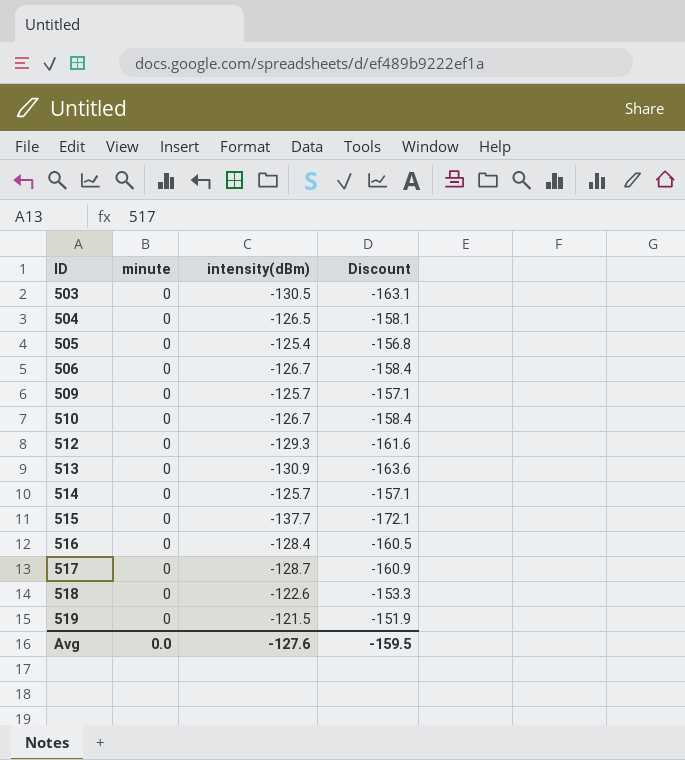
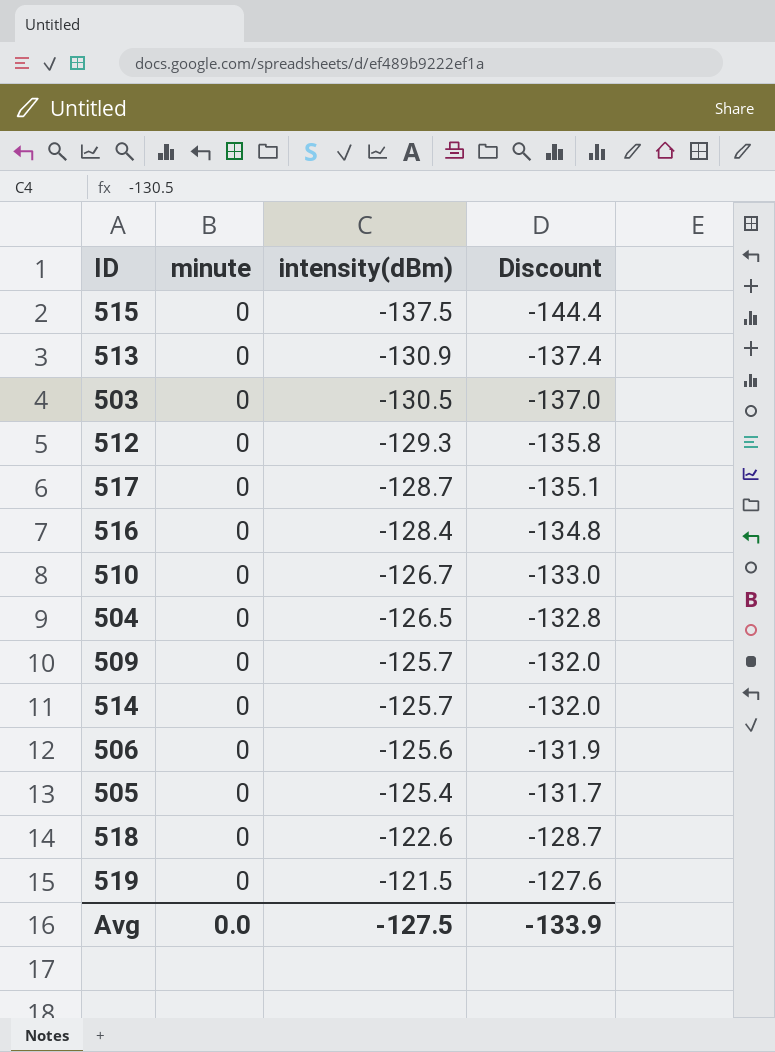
row order: ID ascending -> intensity(dBm) ascending
column Discount | formula: [intensity(dBm)] * 1.25 -> [intensity(dBm)] * 1.05
515 | intensity(dBm): -137.7 -> -137.5
506 | intensity(dBm): -126.7 -> -125.6
Avg | intensity(dBm): -127.6 -> -127.5
Avg | Discount: -159.5 -> -133.9

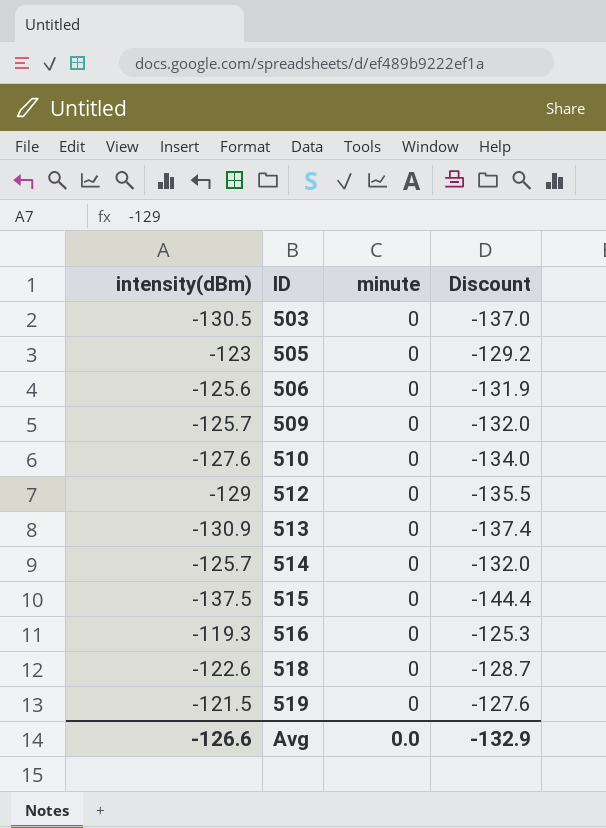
row order: intensity(dBm) ascending -> ID ascending
column intensity(dBm) | position: 3 -> 1
row 517: 0 | -128.7 | -135.1 -> none
row 504: 0 | -126.5 | -132.8 -> none
505 | intensity(dBm): -125.4 -> -123
505 | Discount: -131.7 -> -129.2
510 | intensity(dBm): -126.7 -> -127.6
510 | Discount: -133.0 -> -134.0
512 | intensity(dBm): -129.3 -> -129
512 | Discount: -135.8 -> -135.5
516 | intensity(dBm): -128.4 -> -119.3
516 | Discount: -134.8 -> -125.3
Avg | intensity(dBm): -127.5 -> -126.6
Avg | Discount: -133.9 -> -132.9

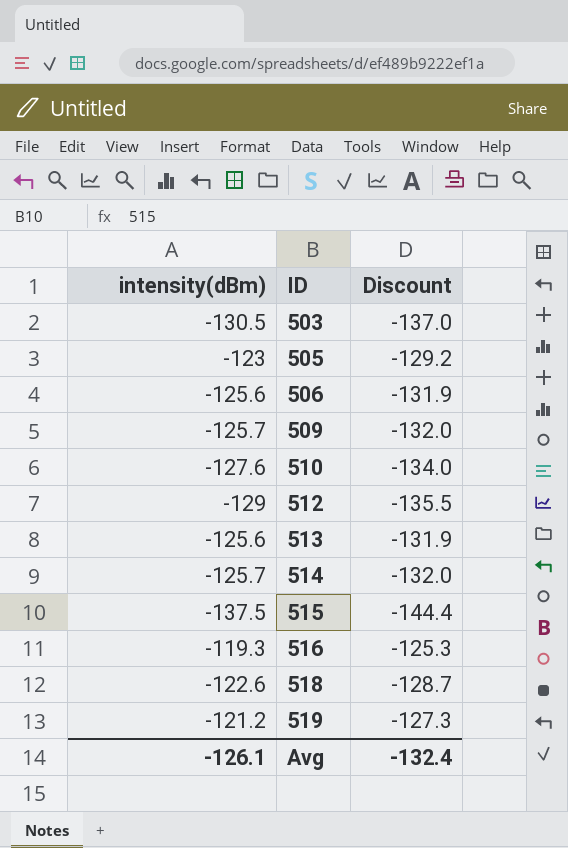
column minute | position: 3 -> none
513 | intensity(dBm): -130.9 -> -125.6
513 | Discount: -137.4 -> -131.9
519 | intensity(dBm): -121.5 -> -121.2
519 | Discount: -127.6 -> -127.3
Avg | intensity(dBm): -126.6 -> -126.1
Avg | Discount: -132.9 -> -132.4

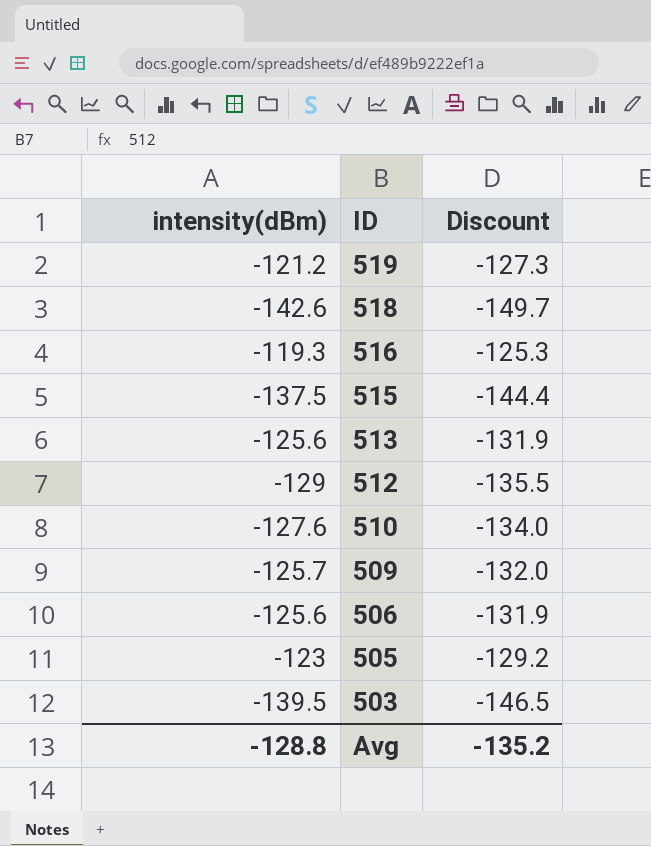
row order: ID ascending -> ID descending
row 514: -125.7 | -132.0 -> none
518 | intensity(dBm): -122.6 -> -142.6
518 | Discount: -128.7 -> -149.7
503 | intensity(dBm): -130.5 -> -139.5
503 | Discount: -137.0 -> -146.5
Avg | intensity(dBm): -126.1 -> -128.8
Avg | Discount: -132.4 -> -135.2

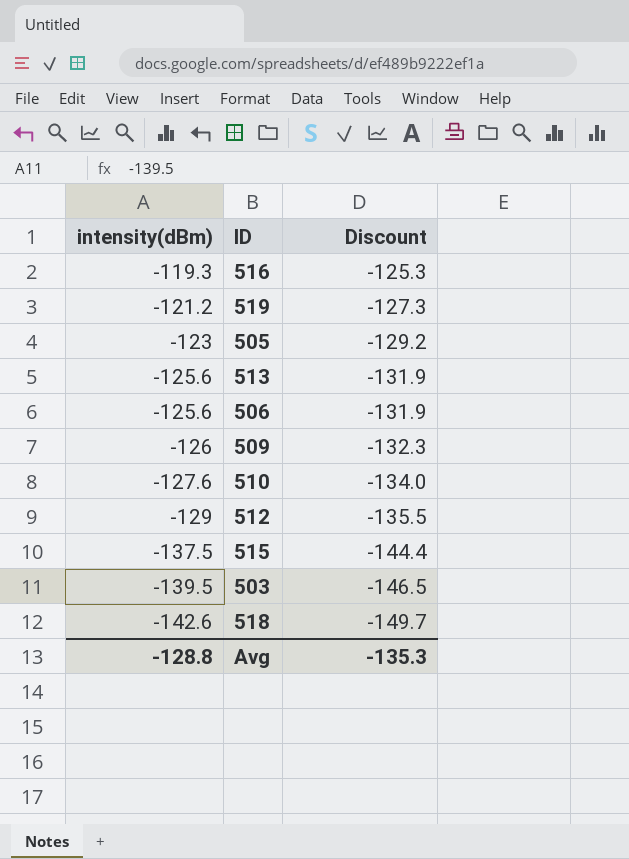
row order: ID descending -> intensity(dBm) descending
509 | intensity(dBm): -125.7 -> -126
509 | Discount: -132.0 -> -132.3
Avg | Discount: -135.2 -> -135.3

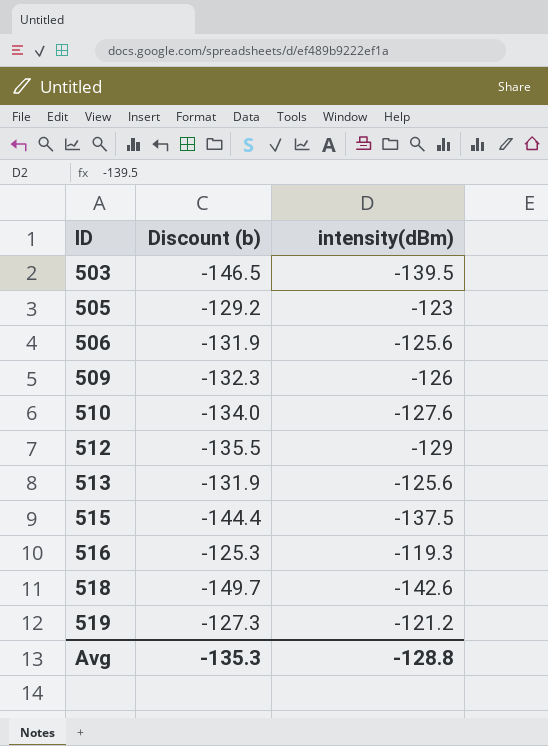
row order: intensity(dBm) descending -> ID ascending
column name: Discount -> Discount (b)
column intensity(dBm) | position: 1 -> 3

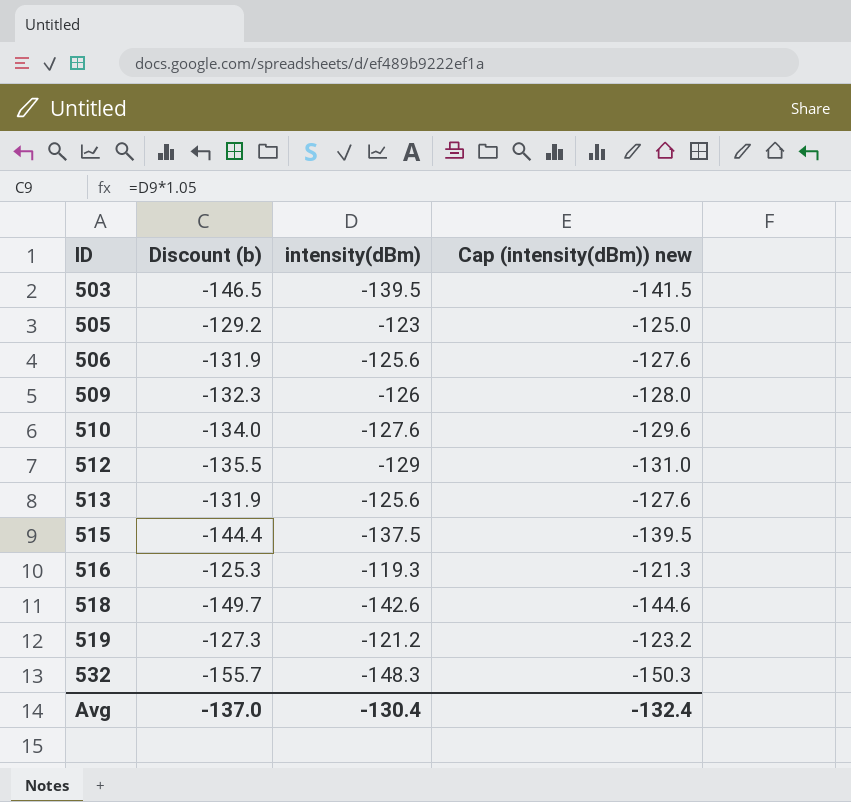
column Cap (intensity(dBm)) new | formula: none -> [intensity(dBm)] - 2
row 532: none -> -155.7 | -148.3 | -150.3
Avg | Discount (b): -135.3 -> -137.0
Avg | intensity(dBm): -128.8 -> -130.4

